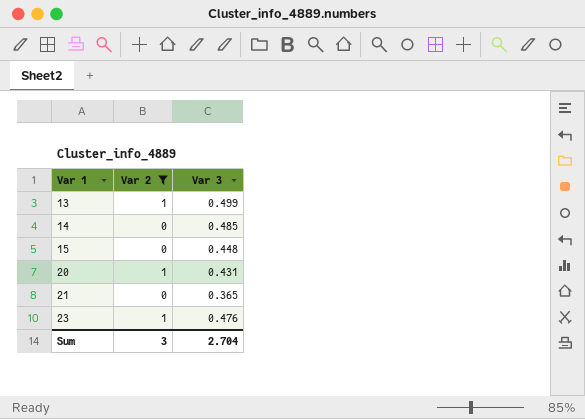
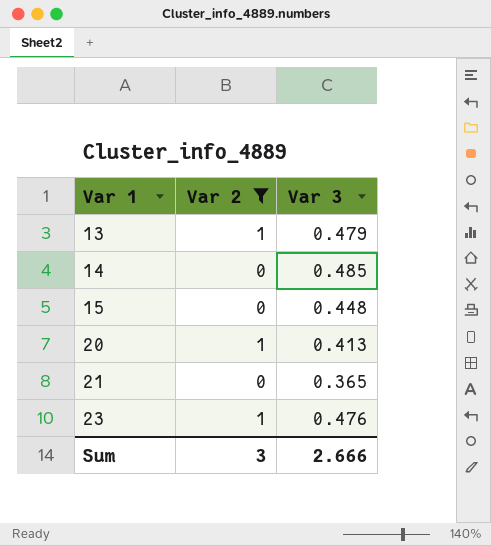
13 | Var 3: 0.499 -> 0.479
20 | Var 3: 0.431 -> 0.413
Sum | Var 3: 2.704 -> 2.666

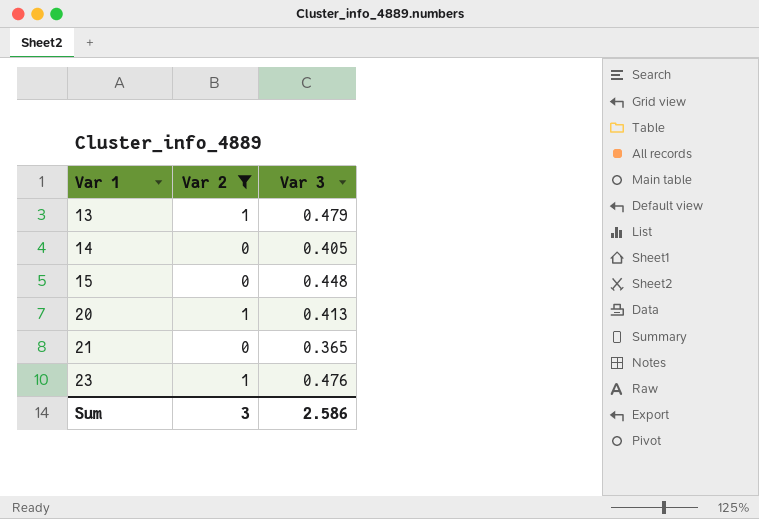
14 | Var 3: 0.485 -> 0.405
Sum | Var 3: 2.666 -> 2.586

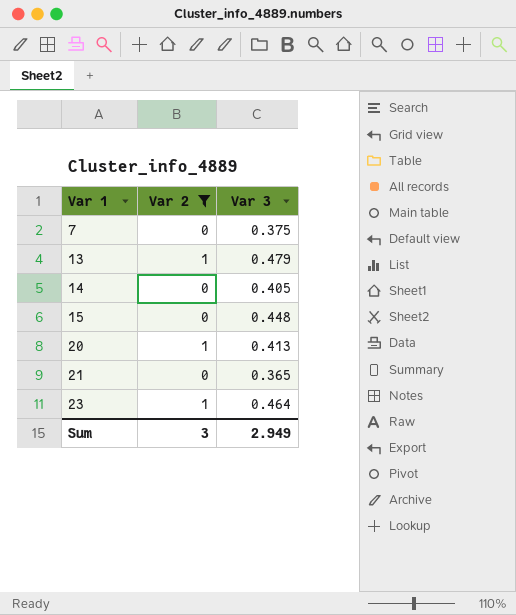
row 7: none -> 0 | 0.375
23 | Var 3: 0.476 -> 0.464
Sum | Var 3: 2.586 -> 2.949

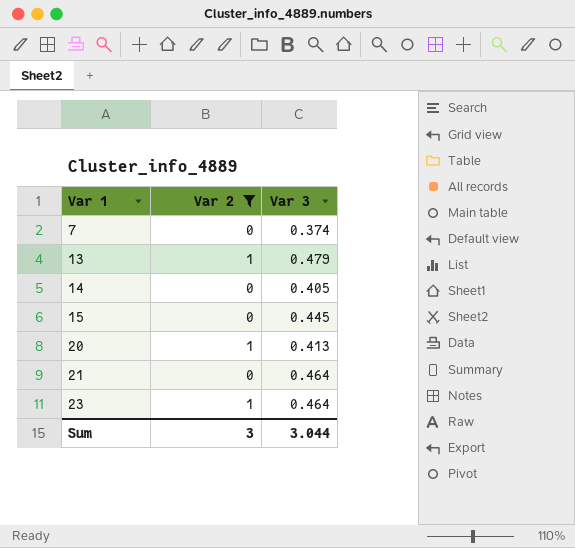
7 | Var 3: 0.375 -> 0.374
15 | Var 3: 0.448 -> 0.445
21 | Var 3: 0.365 -> 0.464
Sum | Var 3: 2.949 -> 3.044

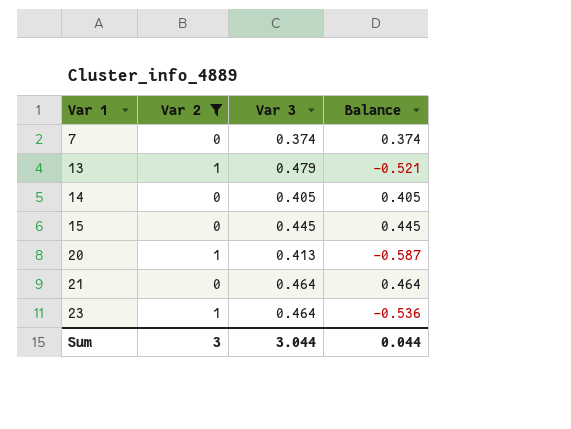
column Balance | formula: none -> [Var 3] - [Var 2]

